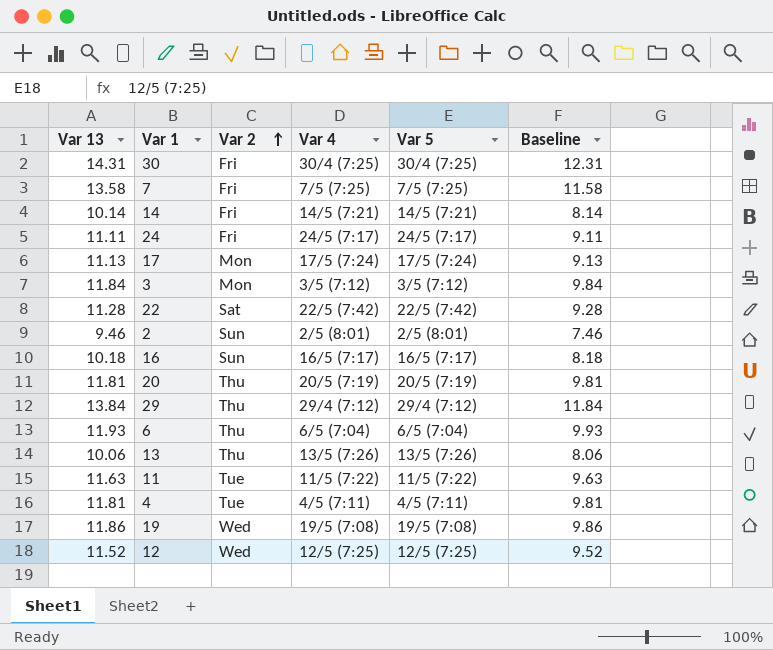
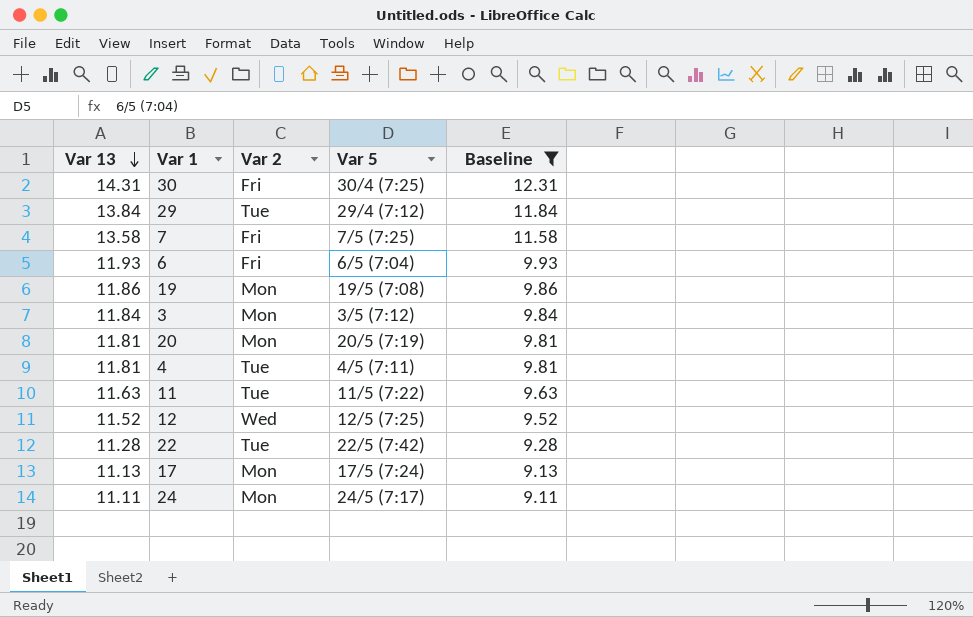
filter: none -> Baseline >= 9.11
row order: Var 2 ascending -> Var 13 descending
column Var 4 | position: 4 -> none
29 | Var 2: Thu -> Tue
6 | Var 2: Thu -> Fri
19 | Var 2: Wed -> Mon
20 | Var 2: Thu -> Mon
22 | Var 2: Sat -> Tue
24 | Var 2: Fri -> Mon

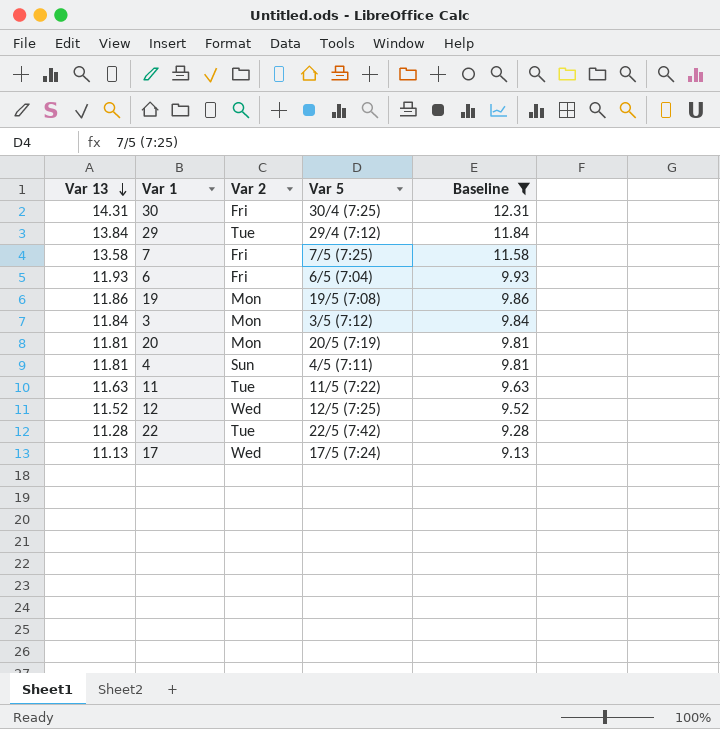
row 24: 11.11 | Mon | 24/5 (7:17) | 9.11 -> none
4 | Var 2: Tue -> Sun
17 | Var 2: Mon -> Wed

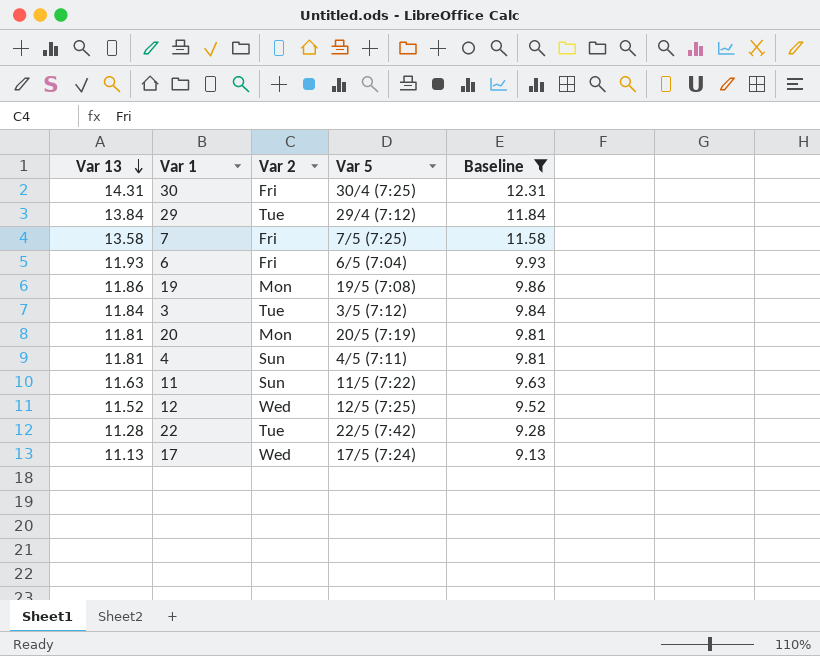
3 | Var 2: Mon -> Tue
11 | Var 2: Tue -> Sun

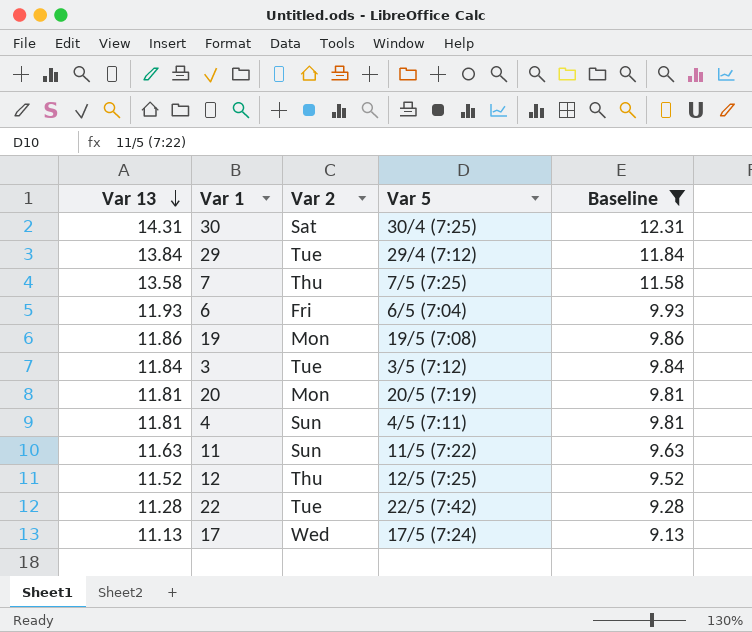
30 | Var 2: Fri -> Sat
7 | Var 2: Fri -> Thu
12 | Var 2: Wed -> Thu

